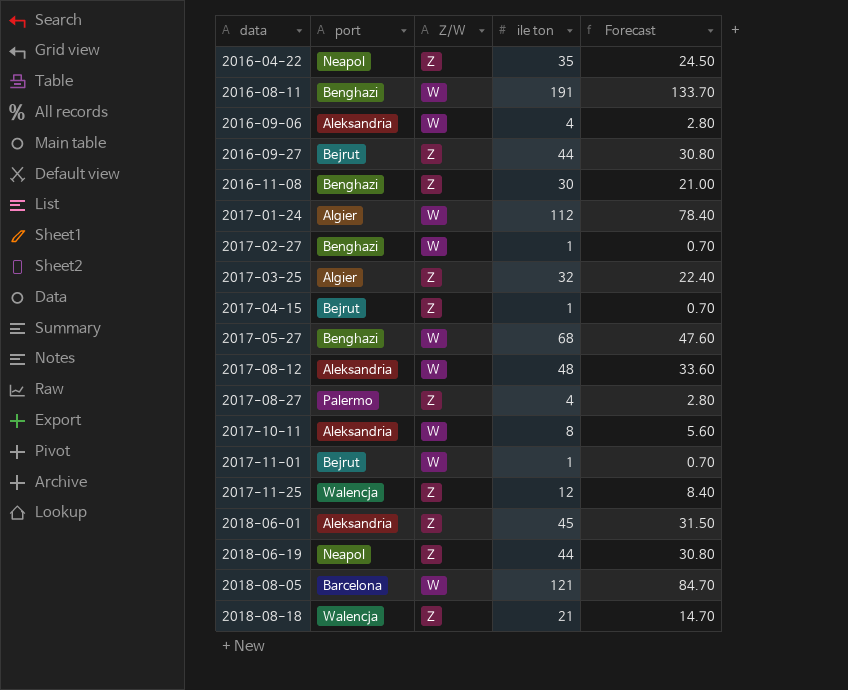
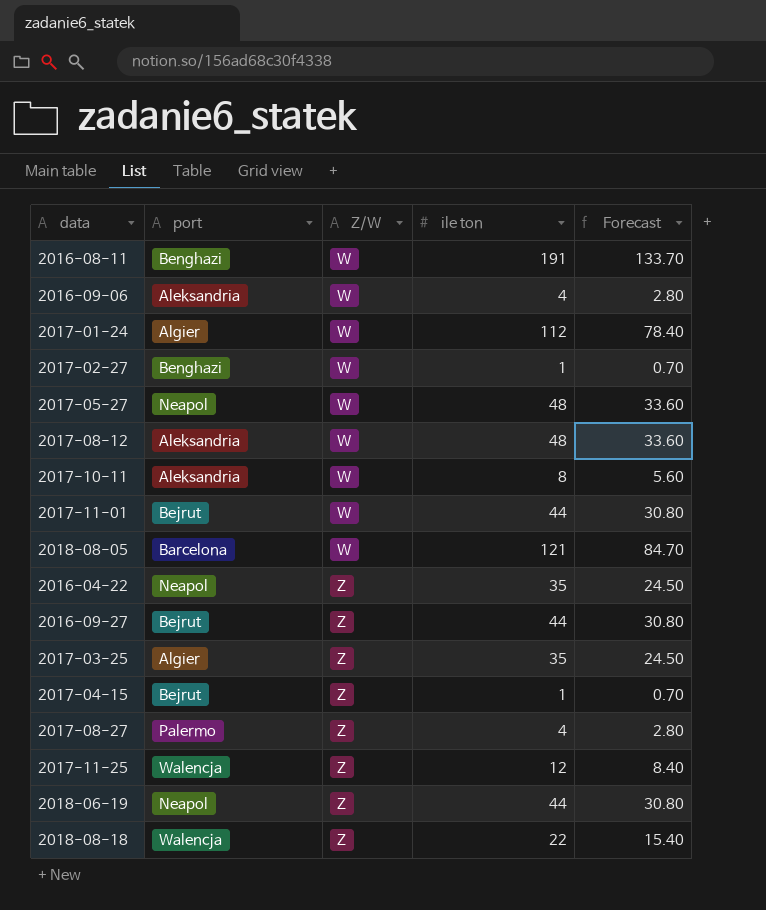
row order: data ascending -> Z/W ascending
row 2016-11-08: Benghazi | Z | 30 | 21.00 -> none
row 2018-06-01: Aleksandria | Z | 45 | 31.50 -> none
2017-05-27 | port: Benghazi -> Neapol
2017-05-27 | ile ton: 68 -> 48
2017-05-27 | Forecast: 47.60 -> 33.60
2017-11-01 | ile ton: 1 -> 44
2017-11-01 | Forecast: 0.70 -> 30.80
2017-03-25 | ile ton: 32 -> 35
2017-03-25 | Forecast: 22.40 -> 24.50
2018-08-18 | ile ton: 21 -> 22
2018-08-18 | Forecast: 14.70 -> 15.40

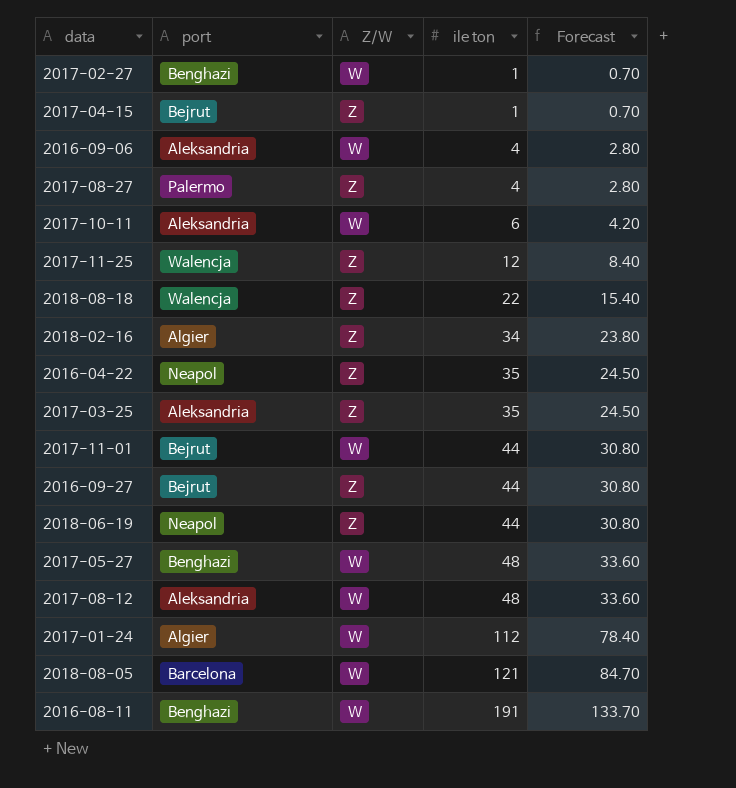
row order: Z/W ascending -> ile ton ascending
2017-10-11 | ile ton: 8 -> 6
2017-10-11 | Forecast: 5.60 -> 4.20
row 2018-02-16: none -> Algier | Z | 34 | 23.80
2017-03-25 | port: Algier -> Aleksandria
2017-05-27 | port: Neapol -> Benghazi

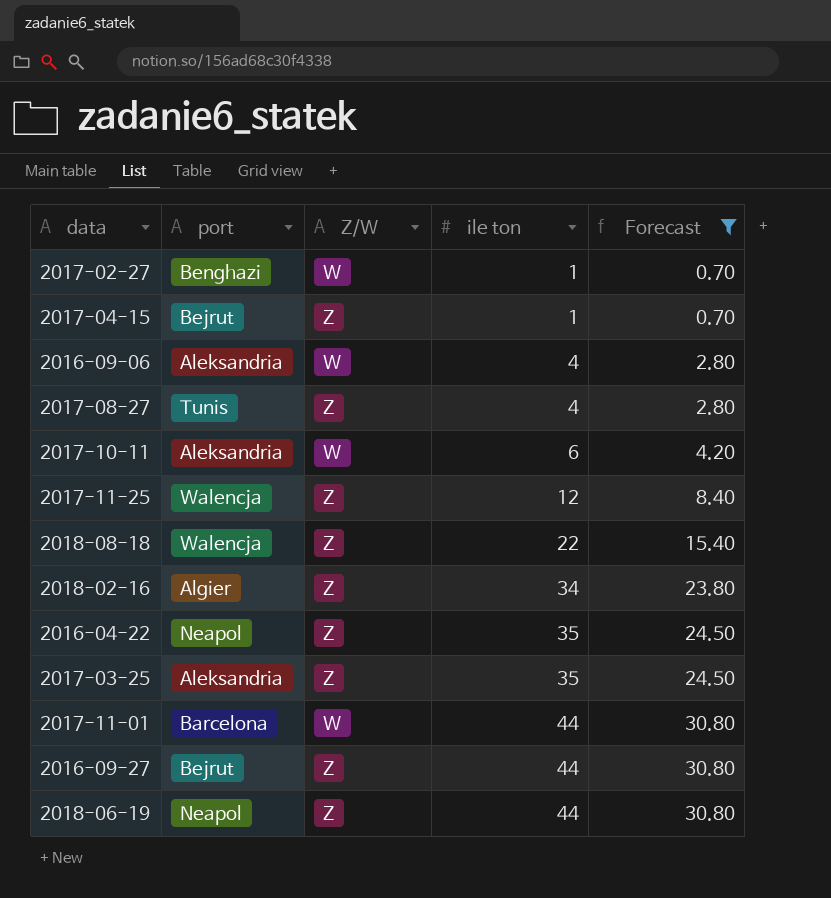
filter: none -> Forecast <= 30.80
2017-08-27 | port: Palermo -> Tunis
2017-11-01 | port: Bejrut -> Barcelona

